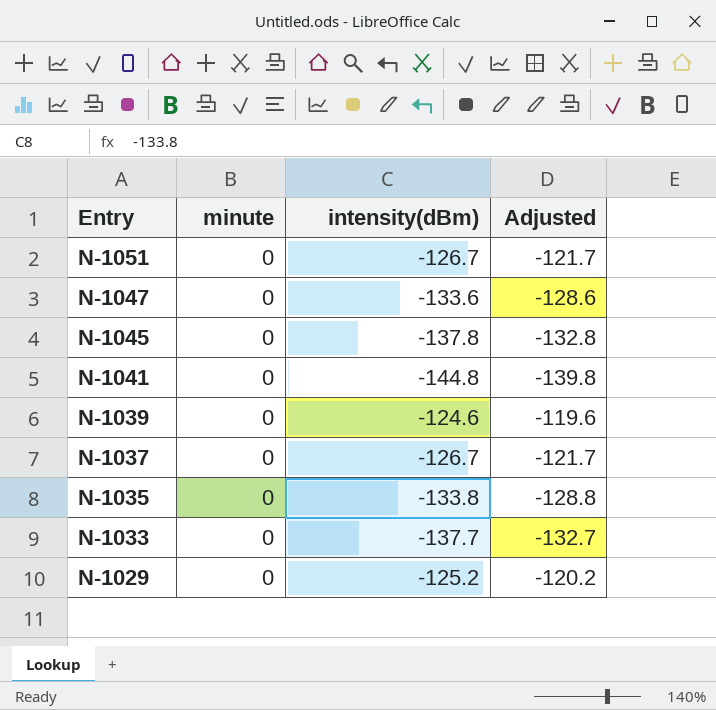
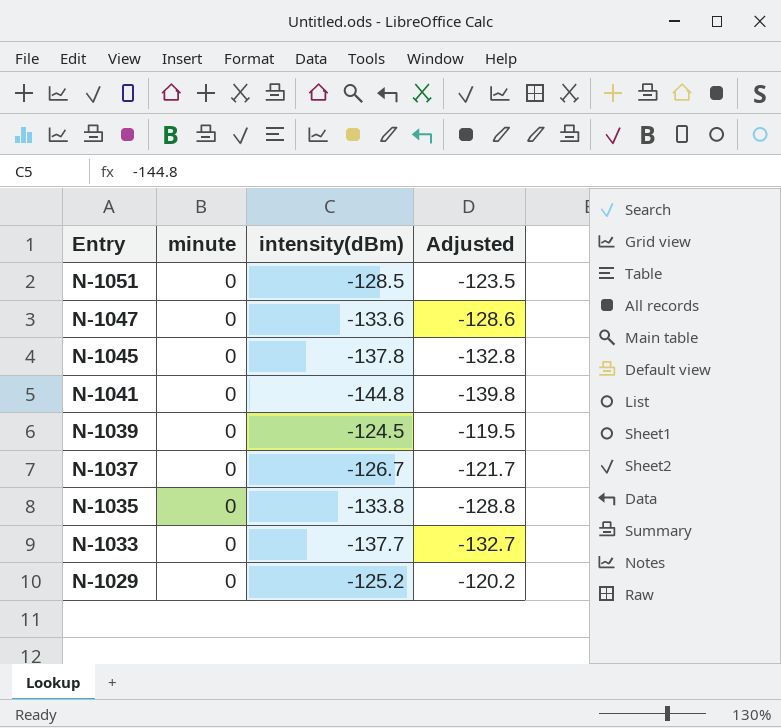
N-1051 | intensity(dBm): -126.7 -> -128.5
N-1051 | Adjusted: -121.7 -> -123.5
N-1039 | intensity(dBm): -124.6 -> -124.5
N-1039 | Adjusted: -119.6 -> -119.5

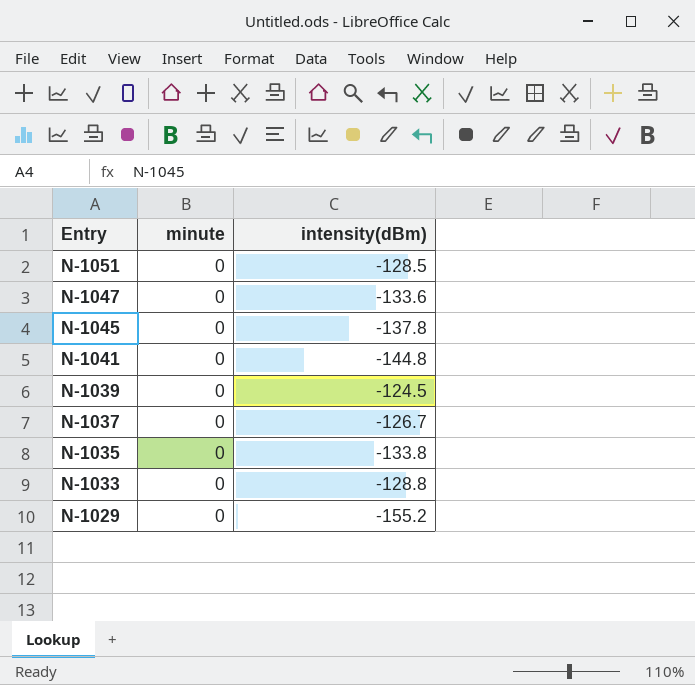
column Adjusted | formula: [intensity(dBm)] + 5 -> none
N-1033 | intensity(dBm): -137.7 -> -128.8
N-1029 | intensity(dBm): -125.2 -> -155.2

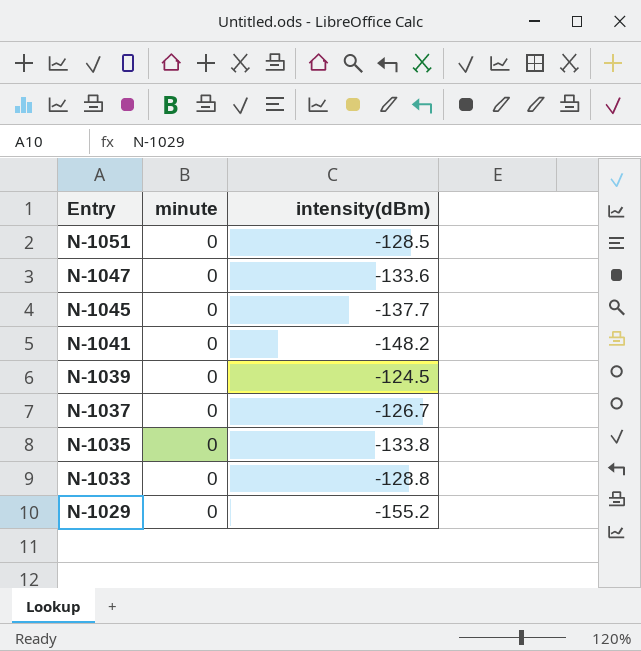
N-1045 | intensity(dBm): -137.8 -> -137.7
N-1041 | intensity(dBm): -144.8 -> -148.2

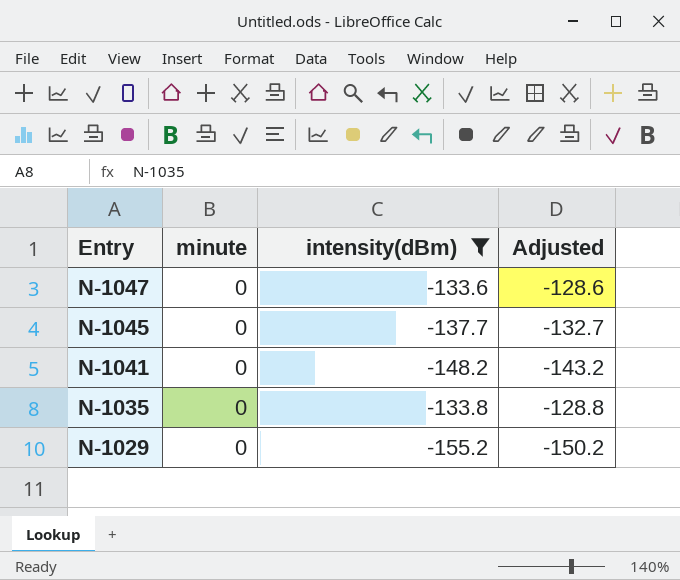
filter: none -> intensity(dBm) <= -133.6
column Adjusted | formula: none -> [intensity(dBm)] + 5

